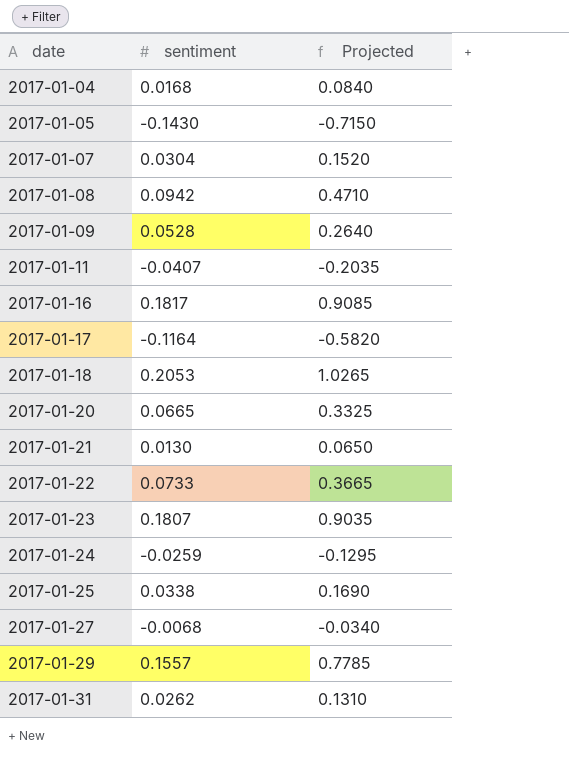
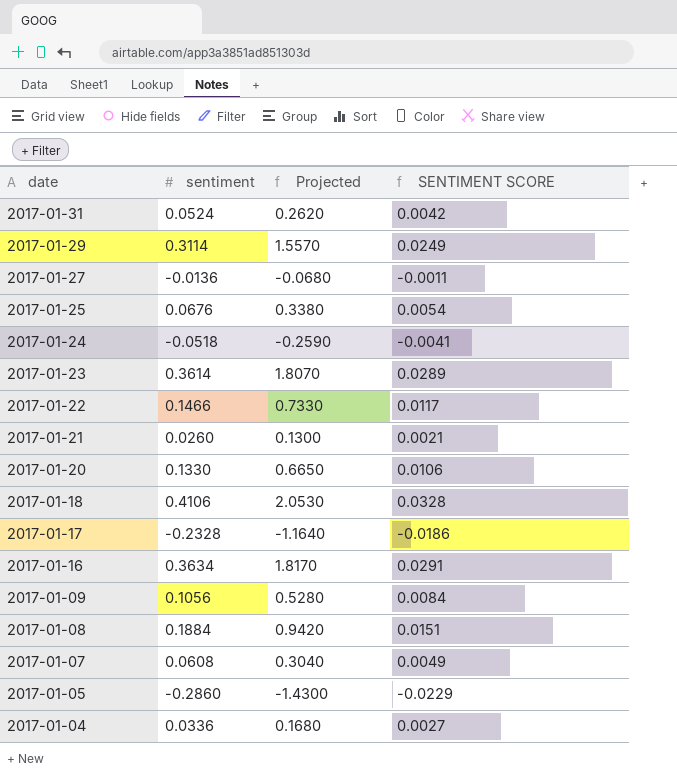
row order: date ascending -> date descending
column SENTIMENT SCORE | formula: none -> [sentiment] * 0.08
row 2017-01-11: -0.0407 | -0.2035 -> none
2017-01-31 | sentiment: 0.0262 -> 0.0524
2017-01-31 | Projected: 0.1310 -> 0.2620
2017-01-29 | sentiment: 0.1557 -> 0.3114
2017-01-29 | Projected: 0.7785 -> 1.5570
2017-01-27 | sentiment: -0.0068 -> -0.0136
2017-01-27 | Projected: -0.0340 -> -0.0680
2017-01-25 | sentiment: 0.0338 -> 0.0676
2017-01-25 | Projected: 0.1690 -> 0.3380
2017-01-24 | sentiment: -0.0259 -> -0.0518
2017-01-24 | Projected: -0.1295 -> -0.2590
2017-01-23 | sentiment: 0.1807 -> 0.3614
2017-01-23 | Projected: 0.9035 -> 1.8070
2017-01-22 | sentiment: 0.0733 -> 0.1466
2017-01-22 | Projected: 0.3665 -> 0.7330
2017-01-21 | sentiment: 0.0130 -> 0.0260
2017-01-21 | Projected: 0.0650 -> 0.1300
2017-01-20 | sentiment: 0.0665 -> 0.1330
2017-01-20 | Projected: 0.3325 -> 0.6650
2017-01-18 | sentiment: 0.2053 -> 0.4106
2017-01-18 | Projected: 1.0265 -> 2.0530
2017-01-17 | sentiment: -0.1164 -> -0.2328
2017-01-17 | Projected: -0.5820 -> -1.1640
2017-01-16 | sentiment: 0.1817 -> 0.3634
2017-01-16 | Projected: 0.9085 -> 1.8170
2017-01-09 | sentiment: 0.0528 -> 0.1056
2017-01-09 | Projected: 0.2640 -> 0.5280
2017-01-08 | sentiment: 0.0942 -> 0.1884
2017-01-08 | Projected: 0.4710 -> 0.9420
2017-01-07 | sentiment: 0.0304 -> 0.0608
2017-01-07 | Projected: 0.1520 -> 0.3040
2017-01-05 | sentiment: -0.1430 -> -0.2860
2017-01-05 | Projected: -0.7150 -> -1.4300
2017-01-04 | sentiment: 0.0168 -> 0.0336
2017-01-04 | Projected: 0.0840 -> 0.1680

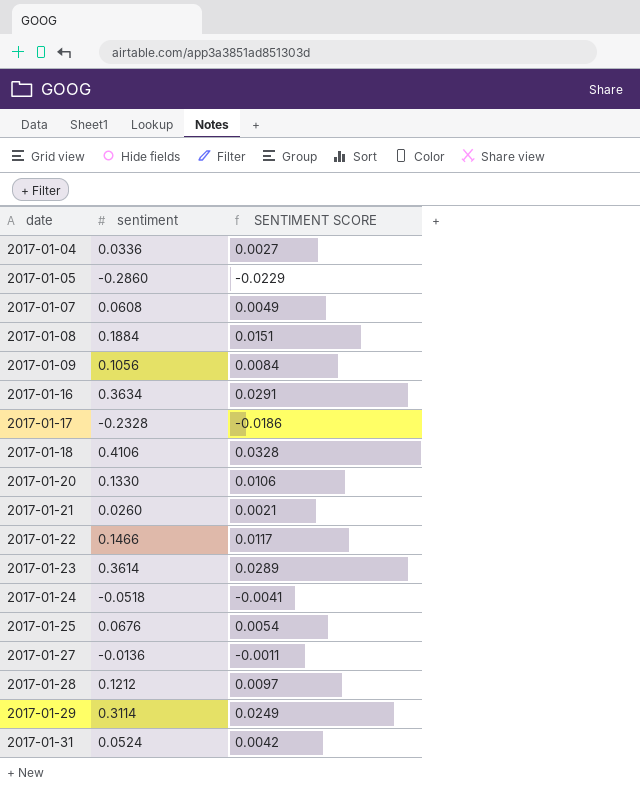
row order: date descending -> date ascending
column Projected | formula: [sentiment] * 5 -> none
row 2017-01-28: none -> 0.1212 | 0.0097

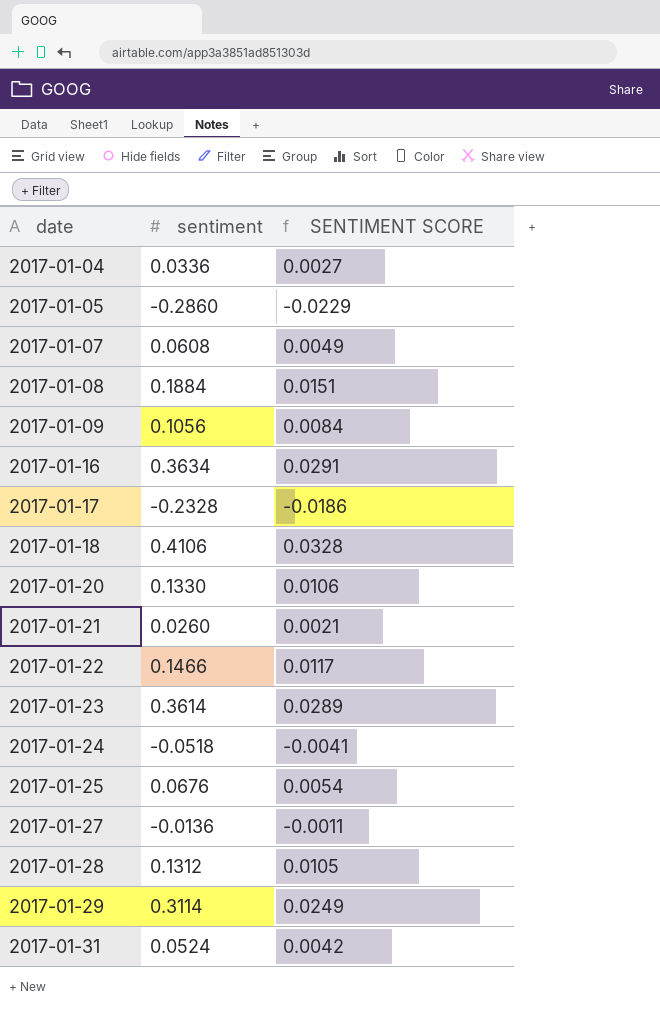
2017-01-28 | sentiment: 0.1212 -> 0.1312
2017-01-28 | SENTIMENT SCORE: 0.0097 -> 0.0105

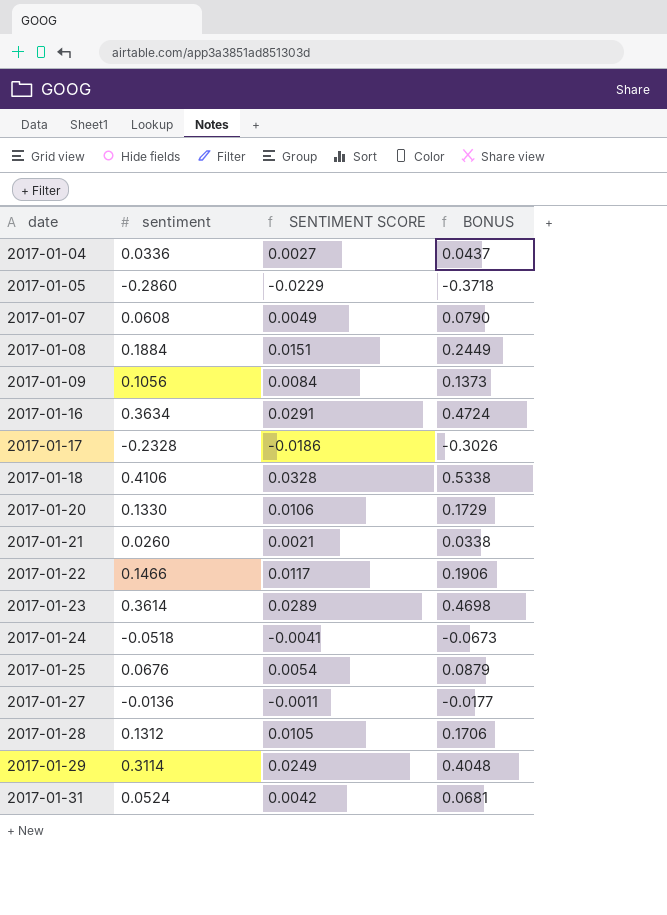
column BONUS | formula: none -> [sentiment] * 1.3

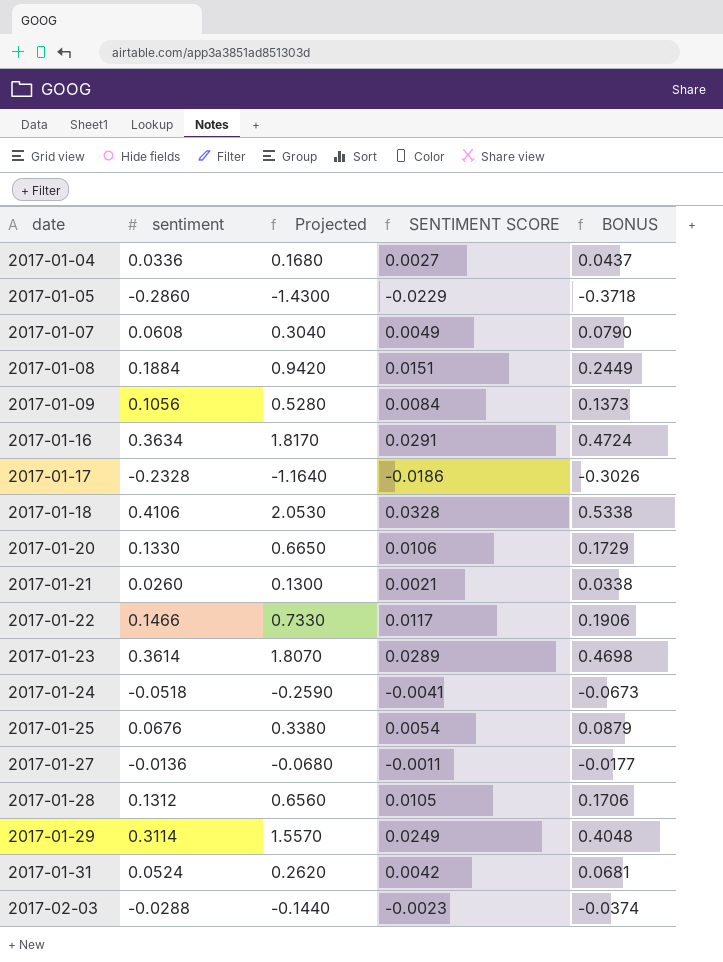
column Projected | formula: none -> [sentiment] * 5
row 2017-02-03: none -> -0.0288 | -0.1440 | -0.0023 | -0.0374

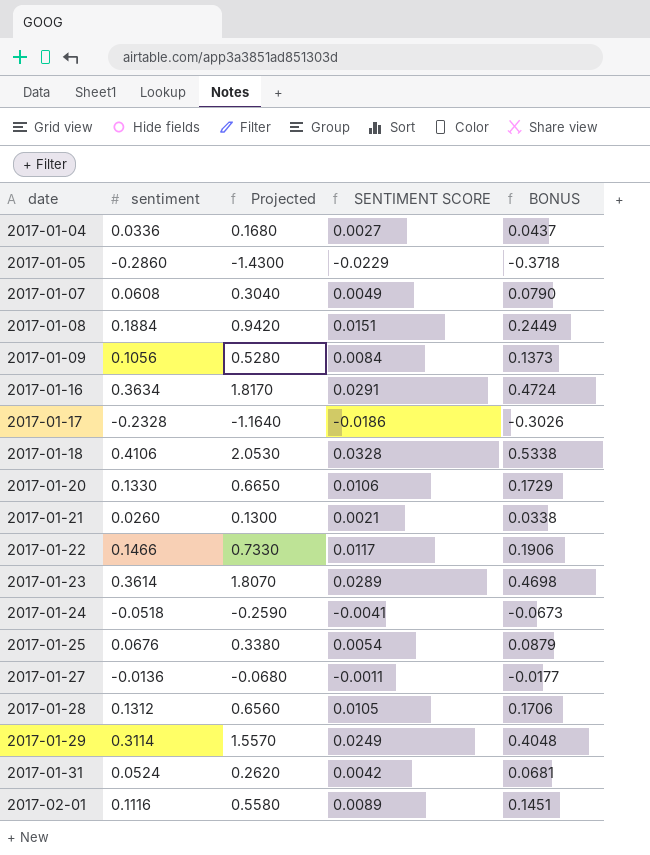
row 2017-02-03: -0.0288 | -0.1440 | -0.0023 | -0.0374 -> none
row 2017-02-01: none -> 0.1116 | 0.5580 | 0.0089 | 0.1451

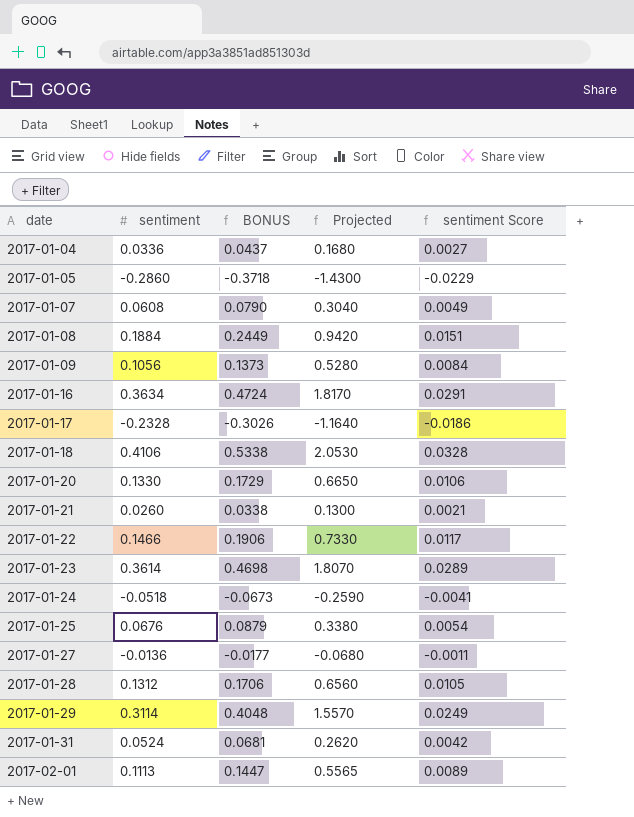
column BONUS | position: 5 -> 3
column name: SENTIMENT SCORE -> sentiment Score
2017-02-01 | sentiment: 0.1116 -> 0.1113
2017-02-01 | BONUS: 0.1451 -> 0.1447
2017-02-01 | Projected: 0.5580 -> 0.5565

